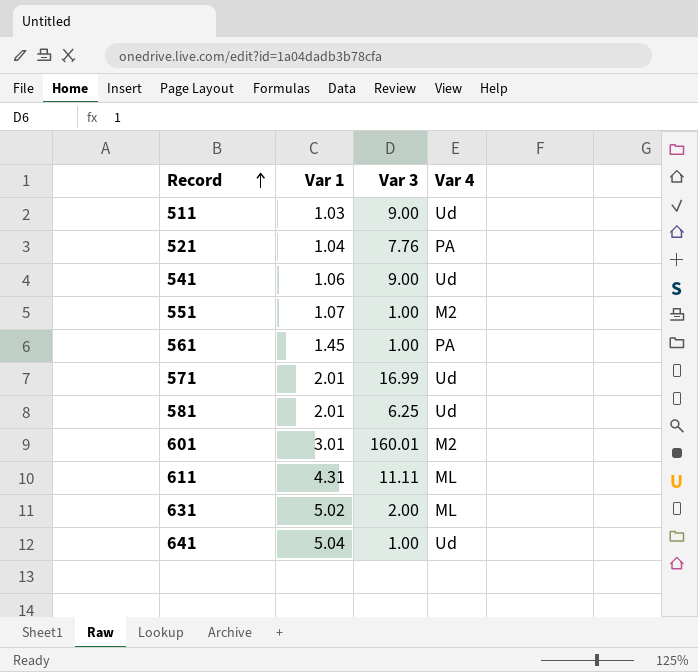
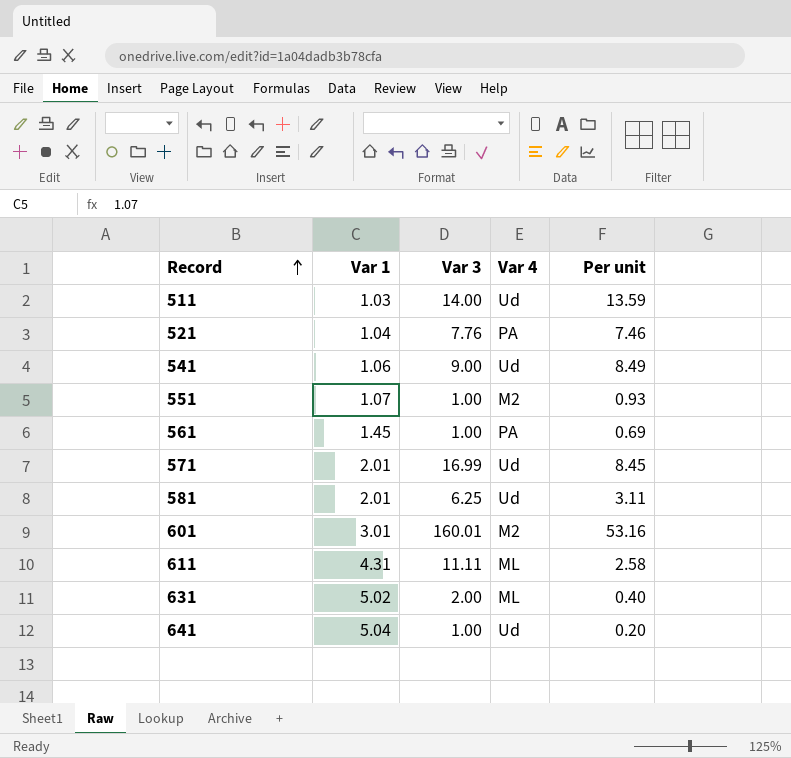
column Per unit | formula: none -> [Var 3] / [Var 1]
511 | Var 3: 9.00 -> 14.00

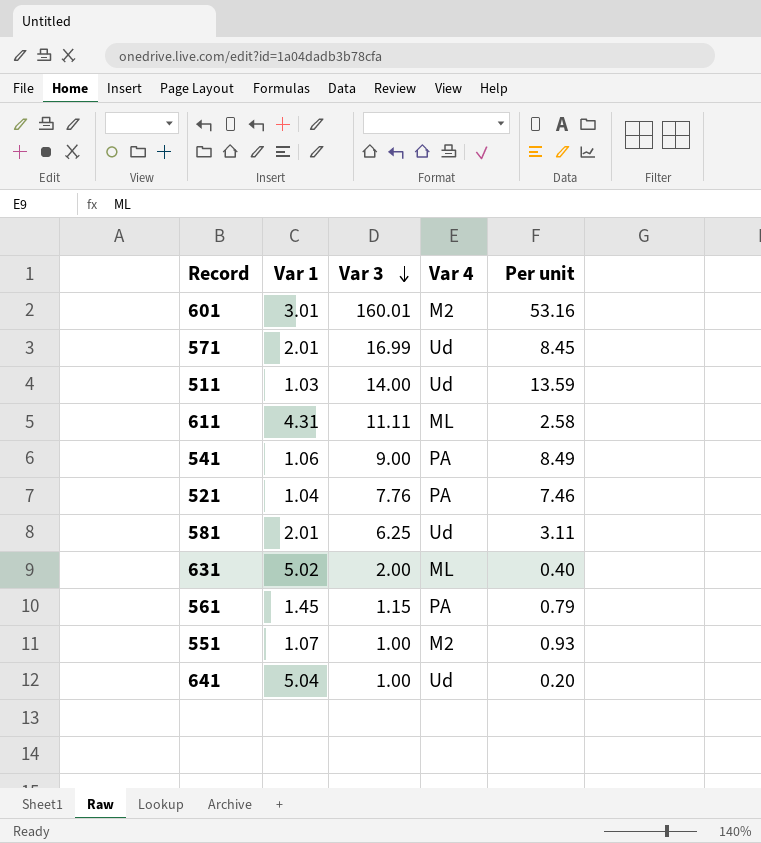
row order: Record ascending -> Var 3 descending
541 | Var 4: Ud -> PA
561 | Var 3: 1.00 -> 1.15
561 | Per unit: 0.69 -> 0.79

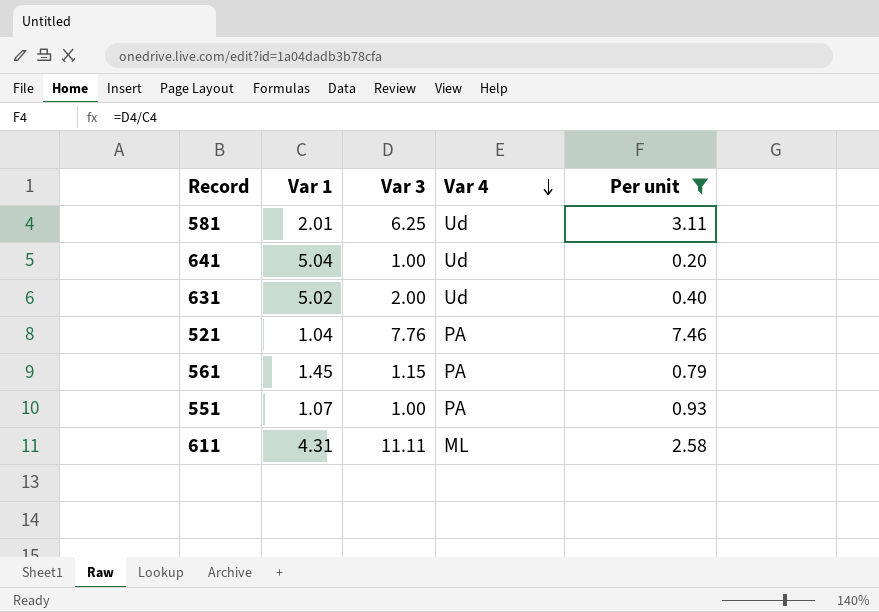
filter: none -> Per unit <= 7.46
row order: Var 3 descending -> Var 4 descending
631 | Var 4: ML -> Ud
551 | Var 4: M2 -> PA

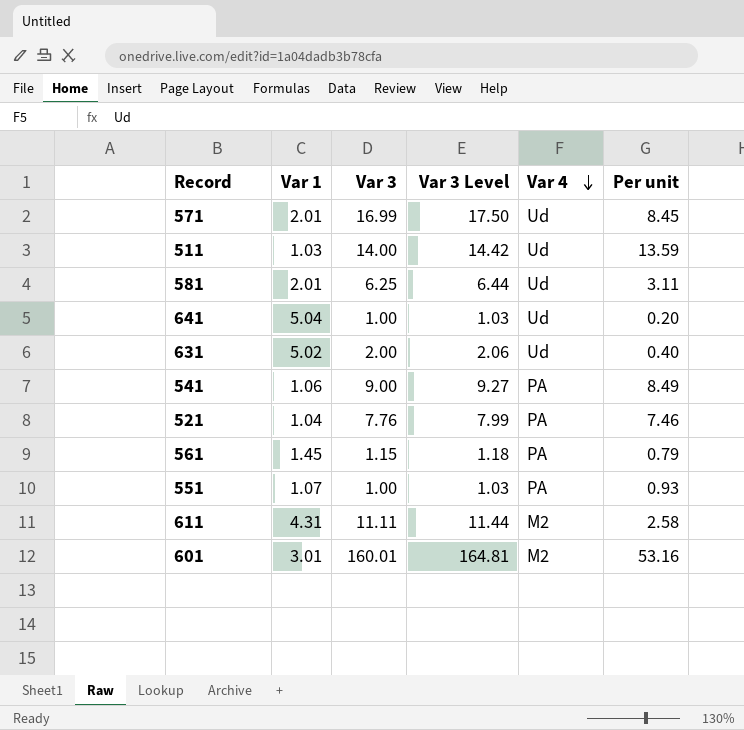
filter: Per unit <= 7.46 -> none
column Var 3 Level | formula: none -> [Var 3] * 1.03
611 | Var 4: ML -> M2

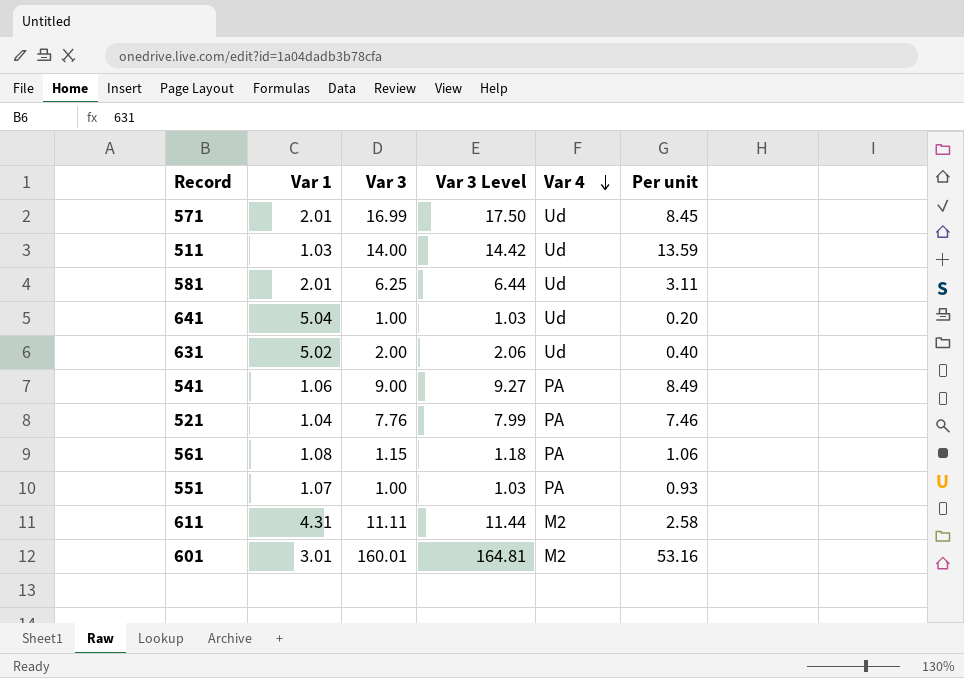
561 | Var 1: 1.45 -> 1.08
561 | Per unit: 0.79 -> 1.06

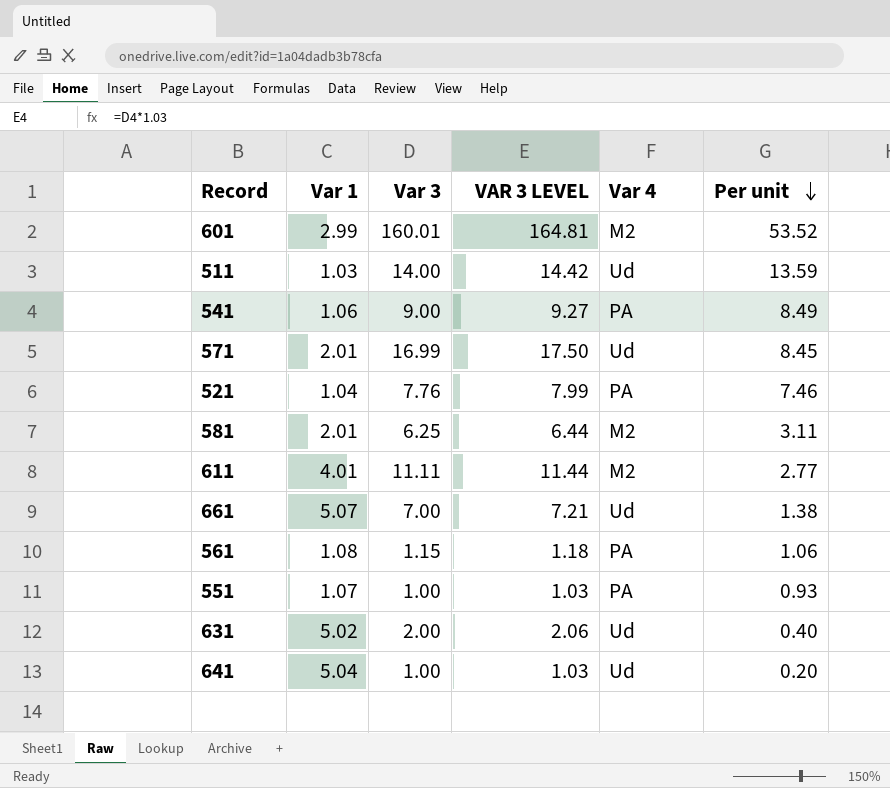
row order: Var 4 descending -> Per unit descending
column name: Var 3 Level -> VAR 3 LEVEL
601 | Var 1: 3.01 -> 2.99
601 | Per unit: 53.16 -> 53.52
581 | Var 4: Ud -> M2
611 | Var 1: 4.31 -> 4.01
611 | Per unit: 2.58 -> 2.77
row 661: none -> 5.07 | 7.00 | 7.21 | Ud | 1.38

